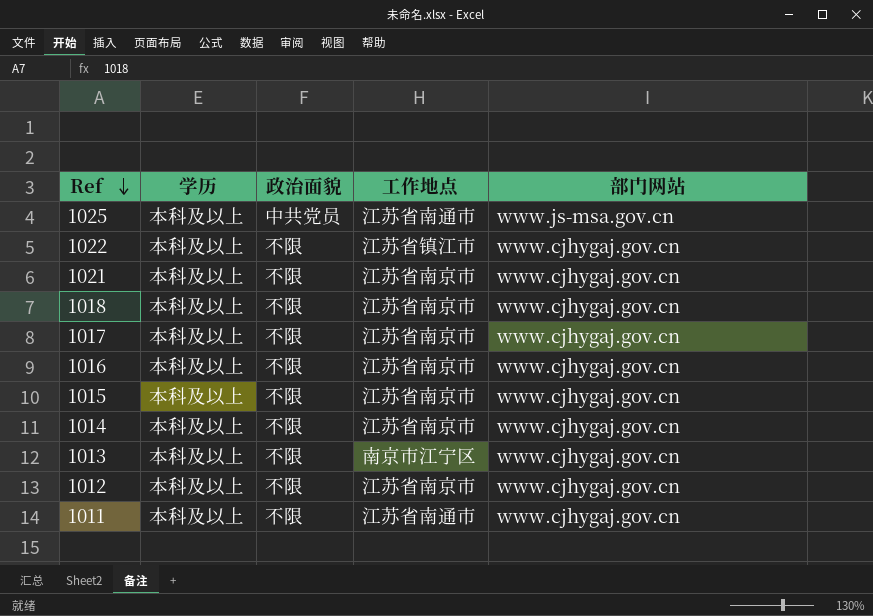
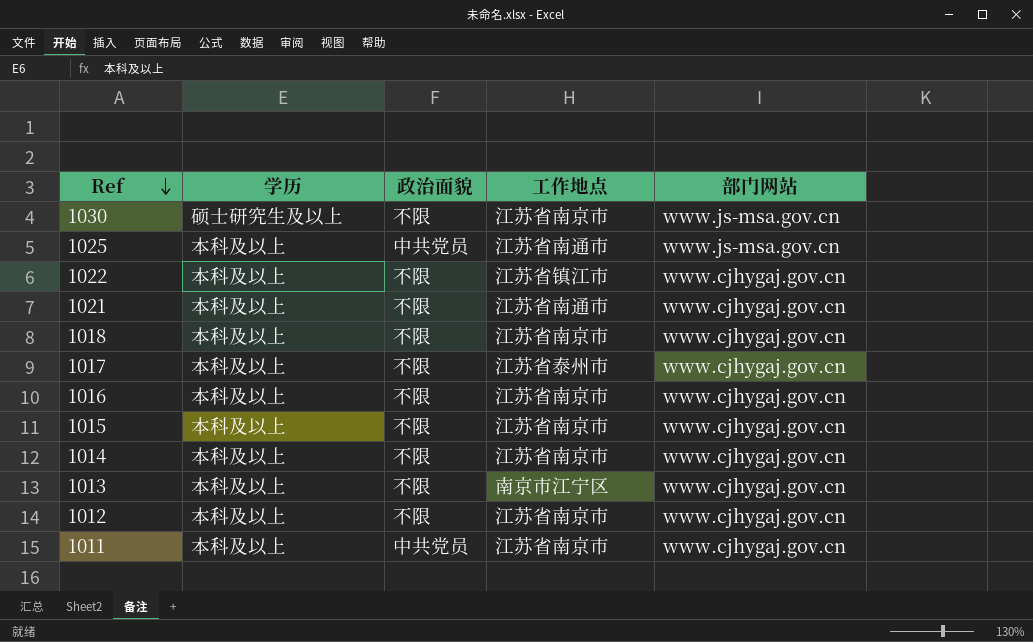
row 1030: none -> 硕士研究生及以上 | 不限 | 江苏省南京市 | www.js-msa.gov.cn
1021 | 工作地点: 江苏省南京市 -> 江苏省南通市
1017 | 工作地点: 江苏省南京市 -> 江苏省泰州市
1011 | 政治面貌: 不限 -> 中共党员
1011 | 工作地点: 江苏省南通市 -> 江苏省南京市

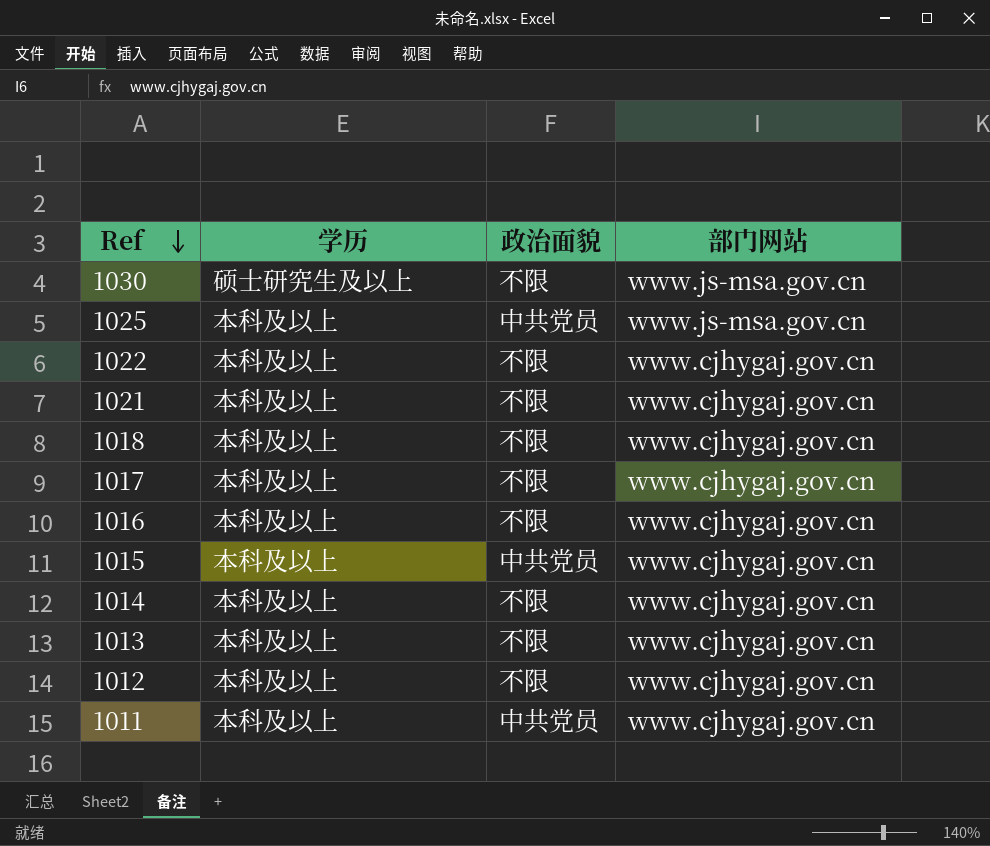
column 工作地点 | position: 4 -> none
1015 | 政治面貌: 不限 -> 中共党员

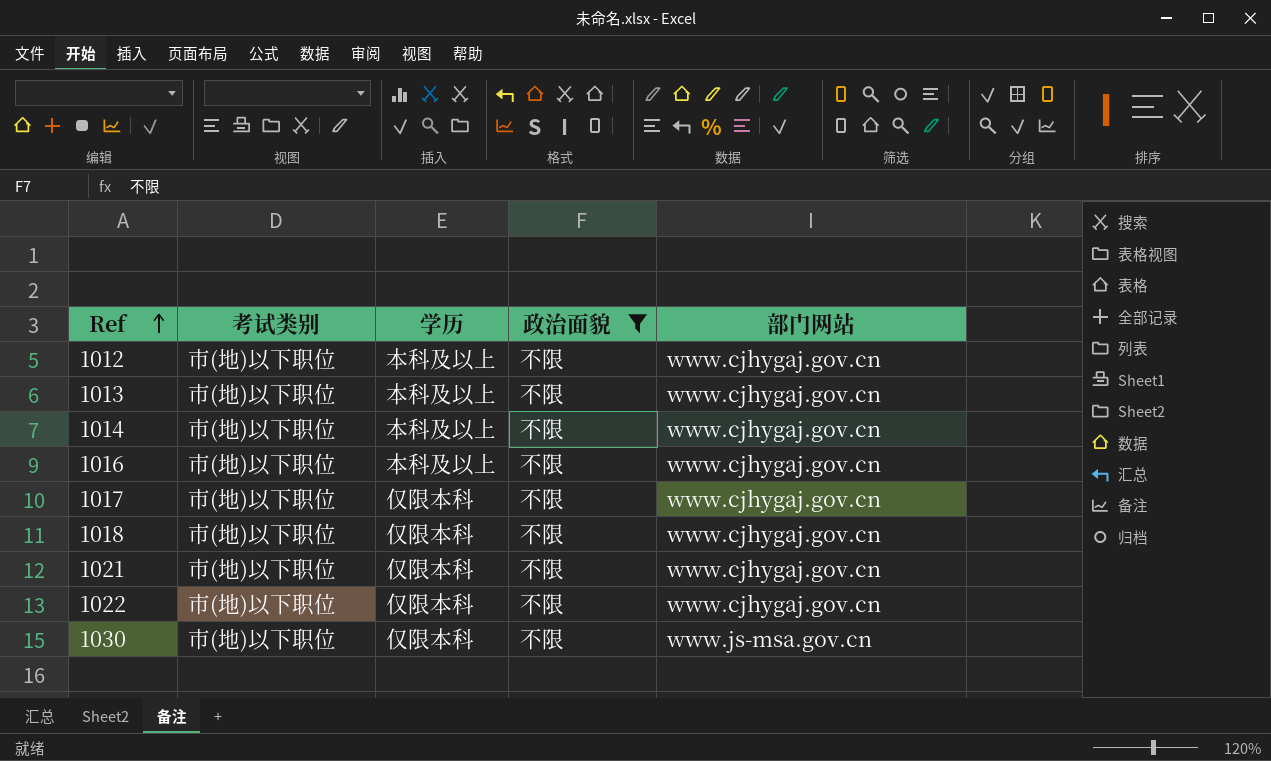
filter: none -> 政治面貌 = 不限
row order: Ref descending -> Ref ascending
column 考试类别 | position: none -> 2
1017 | 学历: 本科及以上 -> 仅限本科
1018 | 学历: 本科及以上 -> 仅限本科
1021 | 学历: 本科及以上 -> 仅限本科
1022 | 学历: 本科及以上 -> 仅限本科
1030 | 学历: 硕士研究生及以上 -> 仅限本科

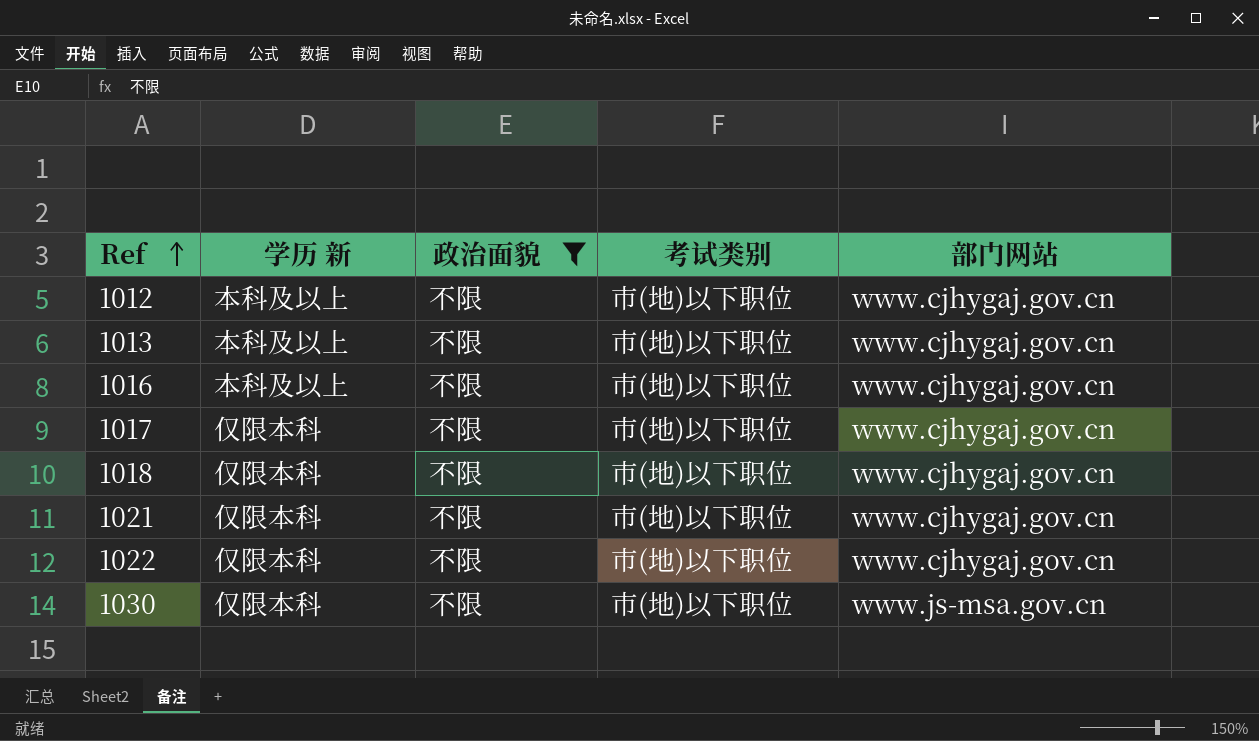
column name: 学历 -> 学历 新
column 考试类别 | position: 2 -> 4
row 1014: 市(地)以下职位 | 本科及以上 | 不限 | www.cjhygaj.gov.cn -> none

